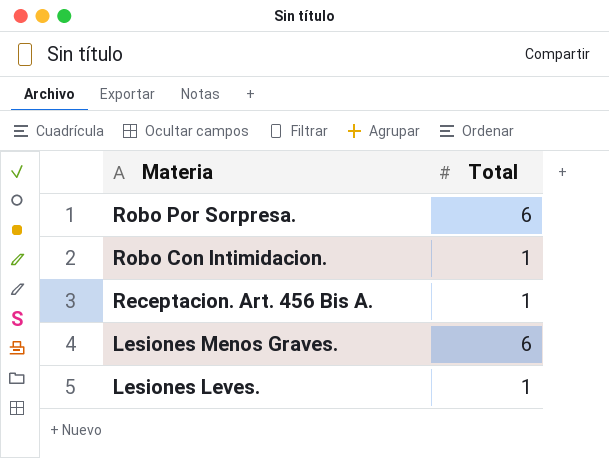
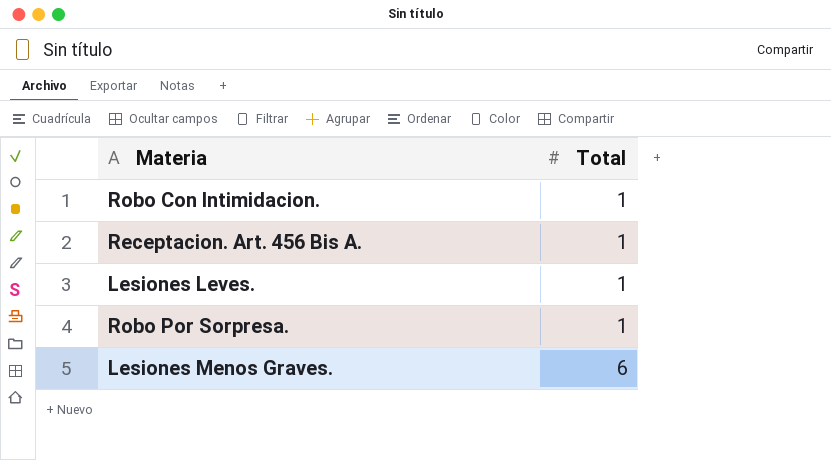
row order: Materia descending -> Total ascending
Robo Por Sorpresa. | Total: 6 -> 1

